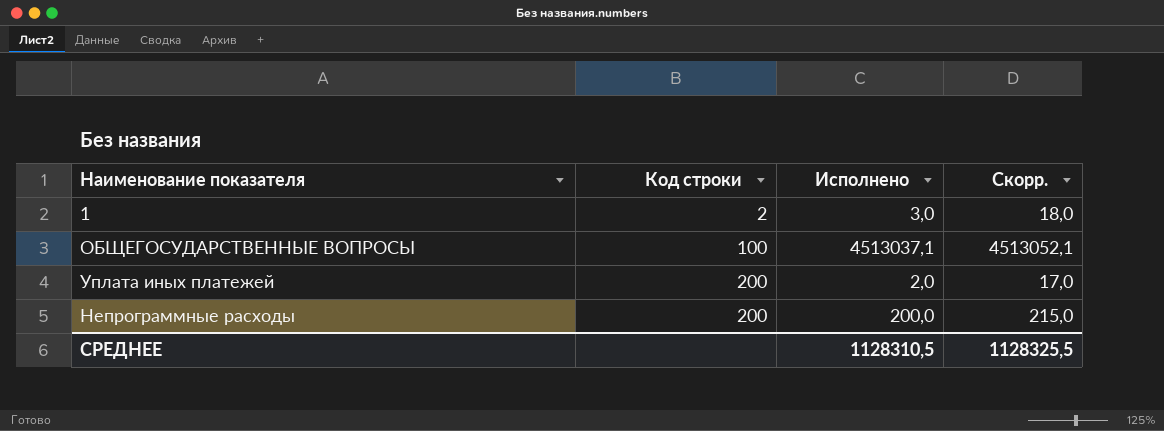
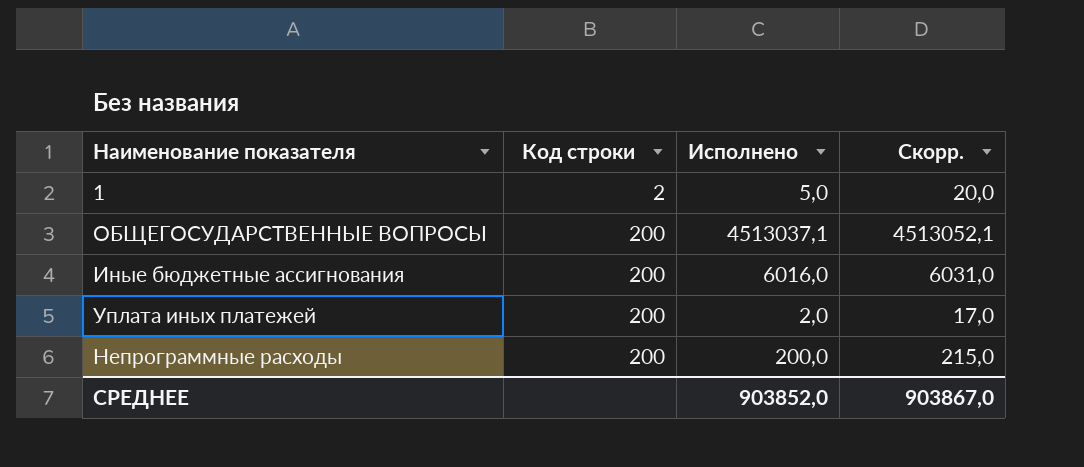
1 | Исполнено: 3,0 -> 5,0
1 | Скорр.: 18,0 -> 20,0
ОБЩЕГОСУДАРСТВЕННЫЕ ВОПРОСЫ | Код строки: 100 -> 200
row Иные бюджетные ассигнования: none -> 200 | 6016,0 | 6031,0
СРЕДНЕЕ | Исполнено: 1128310,5 -> 903852,0
СРЕДНЕЕ | Скорр.: 1128325,5 -> 903867,0

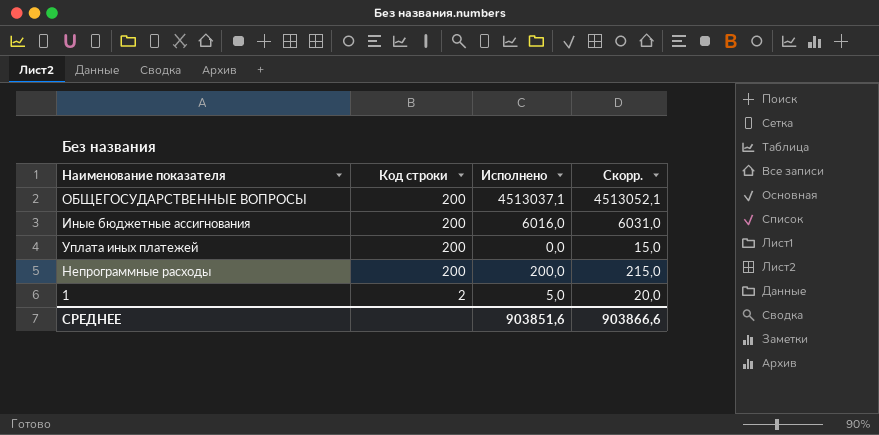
row order: Код строки ascending -> Код строки descending
Уплата иных платежей | Исполнено: 2,0 -> 0,0
Уплата иных платежей | Скорр.: 17,0 -> 15,0
СРЕДНЕЕ | Исполнено: 903852,0 -> 903851,6
СРЕДНЕЕ | Скорр.: 903867,0 -> 903866,6

